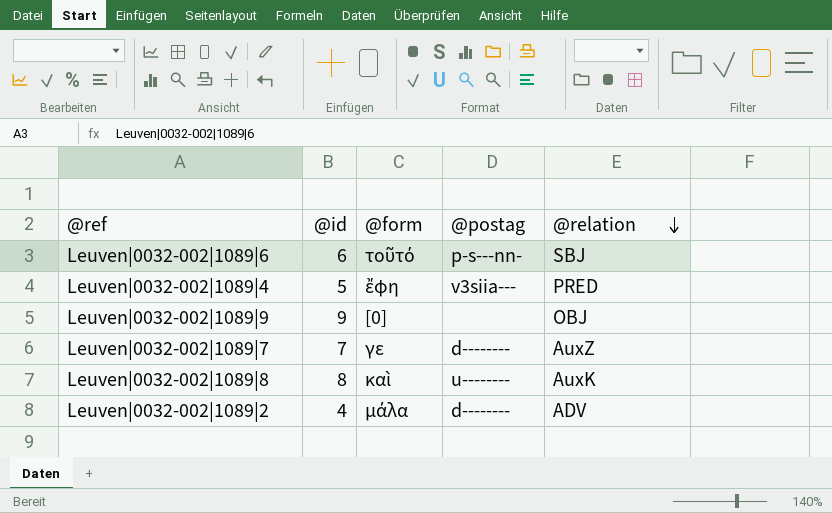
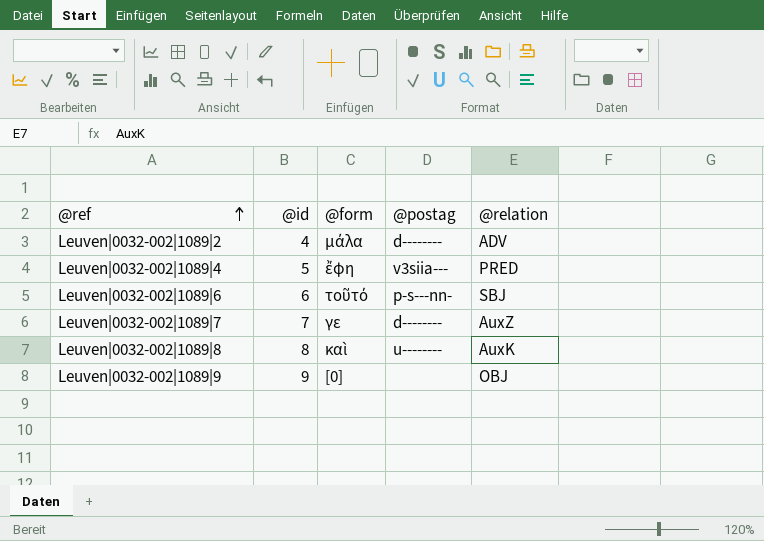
row order: @relation descending -> @ref ascending

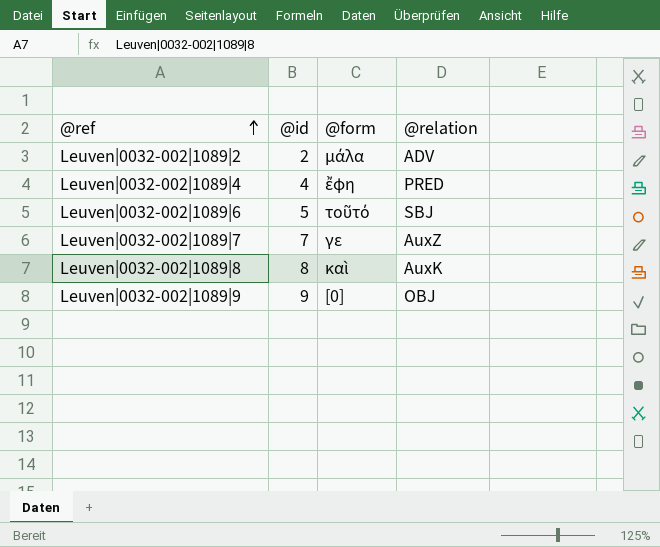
column @postag | position: 4 -> none
Leuven|0032-002|1089|2 | @id: 4 -> 2
Leuven|0032-002|1089|4 | @id: 5 -> 4
Leuven|0032-002|1089|6 | @id: 6 -> 5

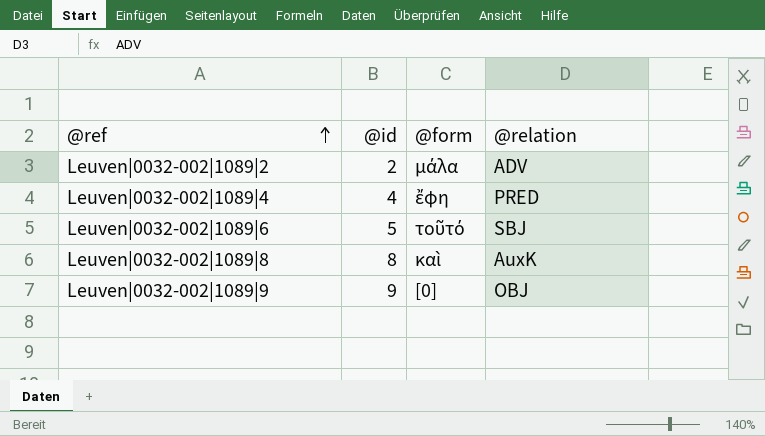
row Leuven|0032-002|1089|7: 7 | γε | AuxZ -> none

